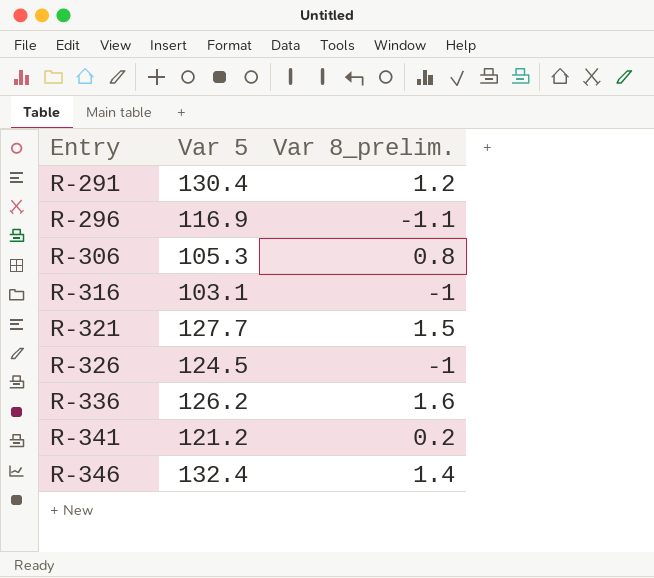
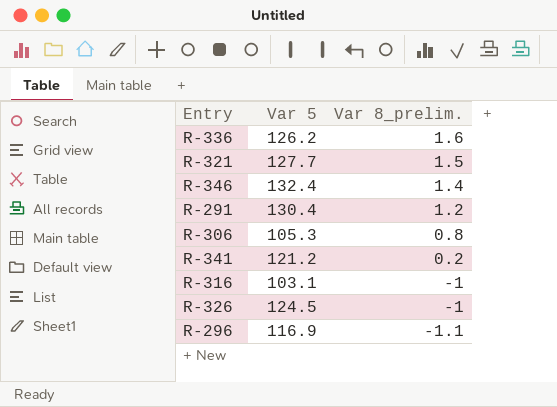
row order: Entry ascending -> Var 8_prelim. descending

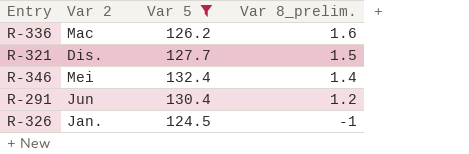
filter: none -> Var 5 >= 124.5
column Var 2 | position: none -> 2

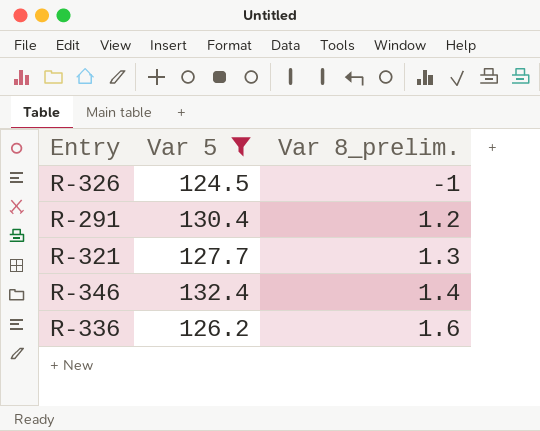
row order: Var 8_prelim. descending -> Var 8_prelim. ascending
column Var 2 | position: 2 -> none
R-321 | Var 8_prelim.: 1.5 -> 1.3

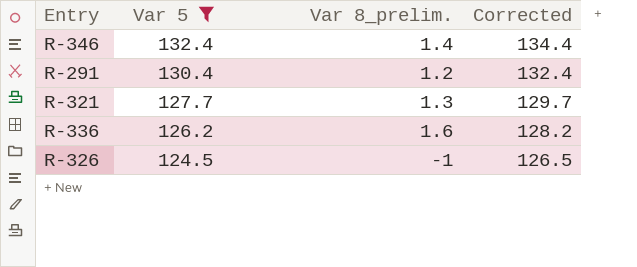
row order: Var 8_prelim. ascending -> Var 5 descending
column Corrected | formula: none -> [Var 5] + 2

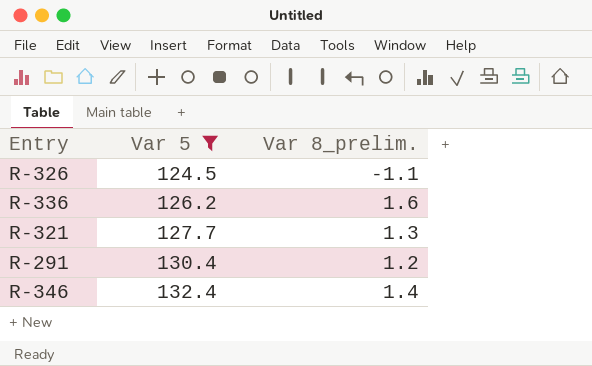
row order: Var 5 descending -> Var 5 ascending
column Corrected | formula: [Var 5] + 2 -> none
R-326 | Var 8_prelim.: -1 -> -1.1

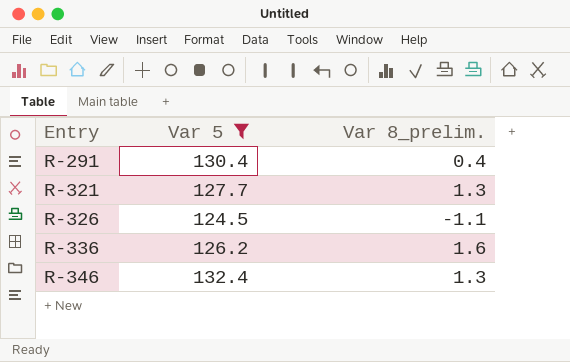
row order: Var 5 ascending -> Entry ascending
R-291 | Var 8_prelim.: 1.2 -> 0.4
R-346 | Var 8_prelim.: 1.4 -> 1.3

